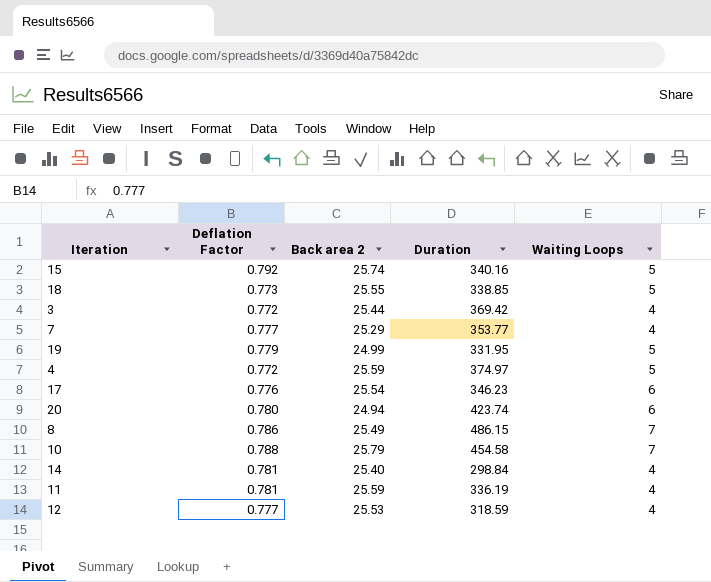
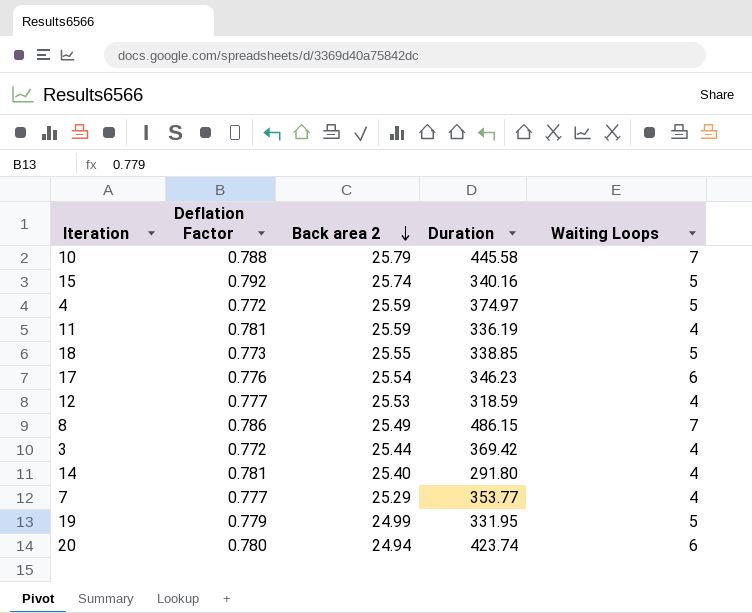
row order: none -> Back area 2 descending
10 | Duration: 454.58 -> 445.58
14 | Duration: 298.84 -> 291.80

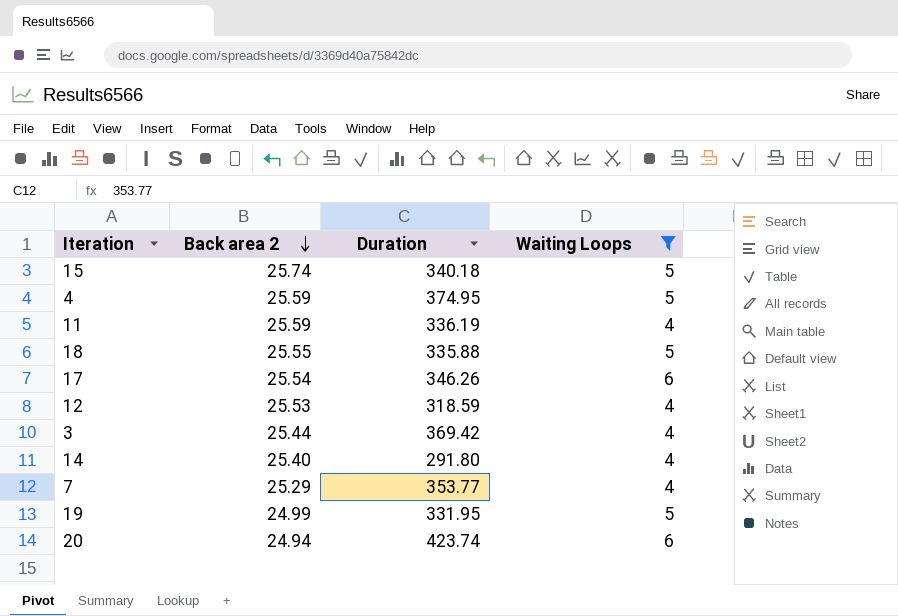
filter: none -> Waiting Loops != 7
column Deflation Factor | position: 2 -> none
15 | Duration: 340.16 -> 340.18
4 | Duration: 374.97 -> 374.95
18 | Duration: 338.85 -> 335.88
17 | Duration: 346.23 -> 346.26

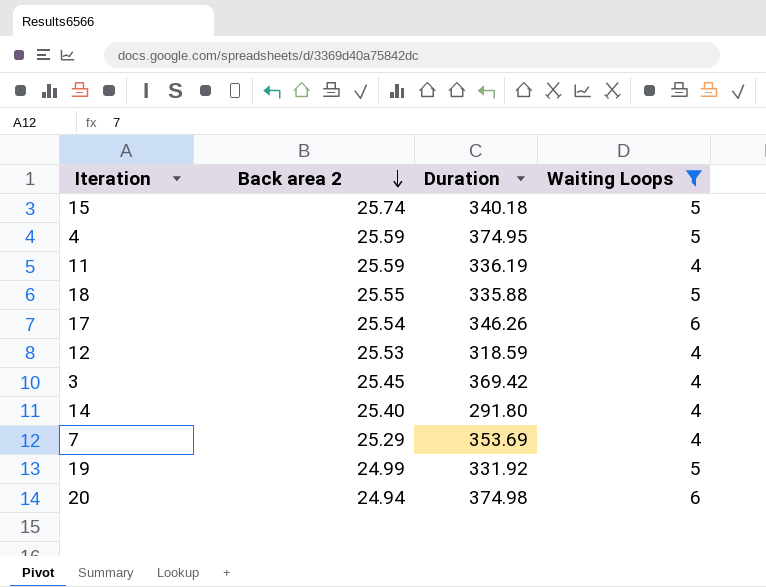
3 | Back area 2: 25.44 -> 25.45
7 | Duration: 353.77 -> 353.69
19 | Duration: 331.95 -> 331.92
20 | Duration: 423.74 -> 374.98

